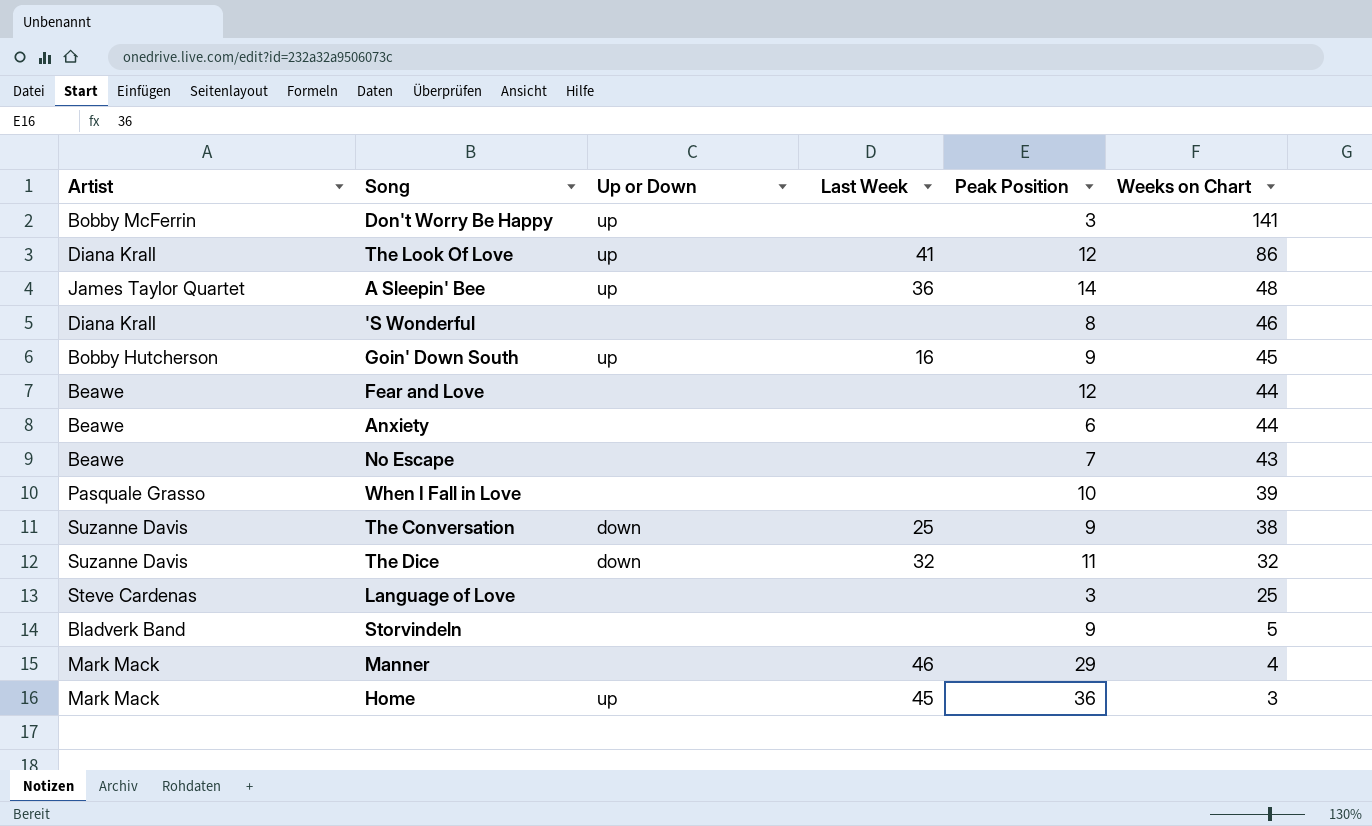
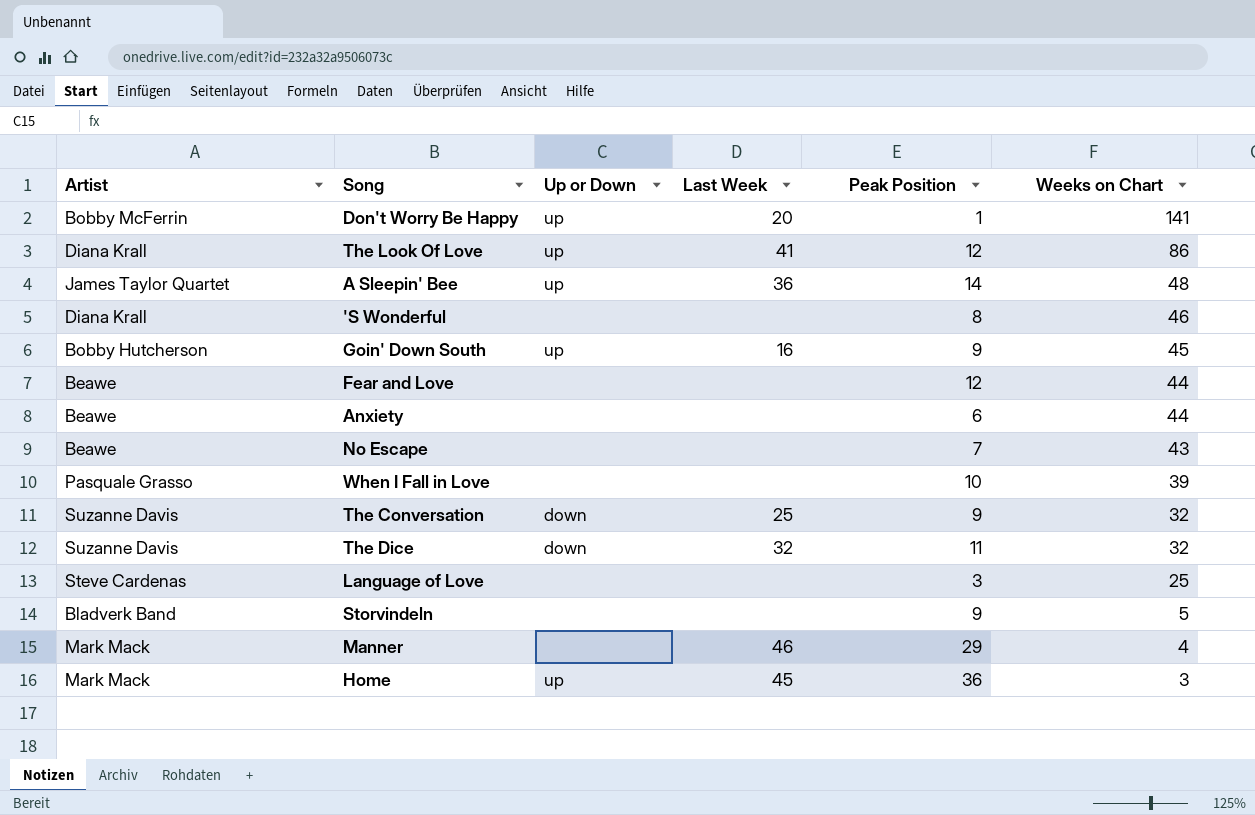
Don't Worry Be Happy | Last Week: none -> 20
Don't Worry Be Happy | Peak Position: 3 -> 1
The Conversation | Weeks on Chart: 38 -> 32

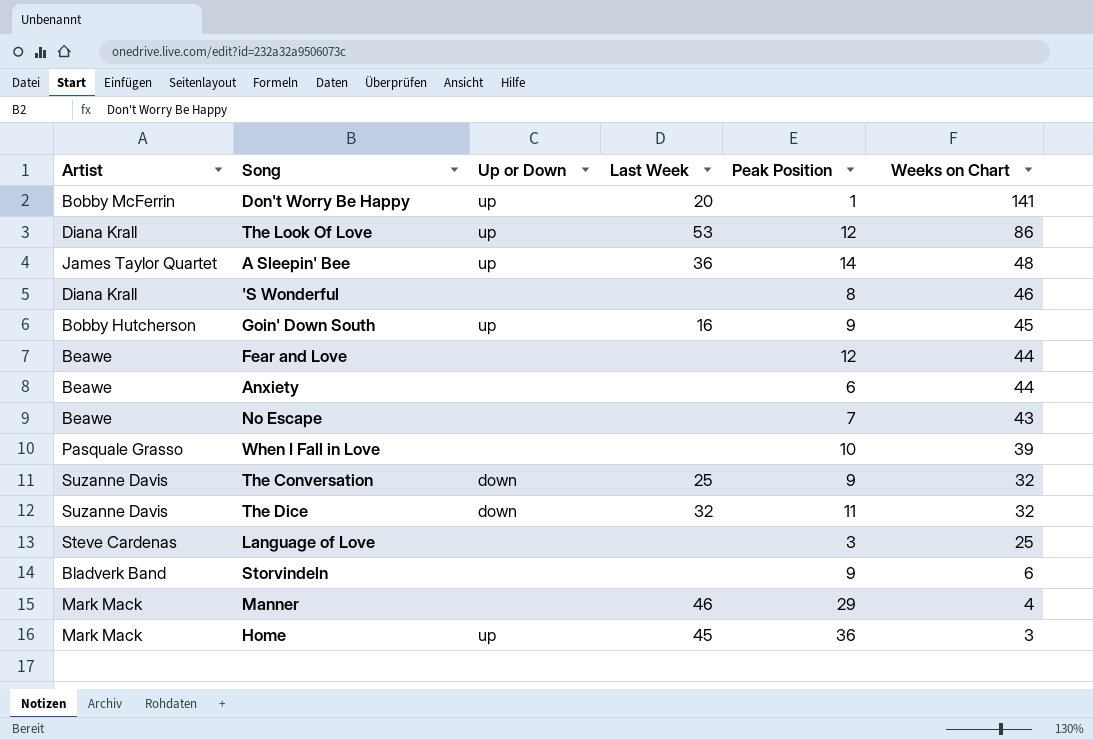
The Look Of Love | Last Week: 41 -> 53
Storvindeln | Weeks on Chart: 5 -> 6

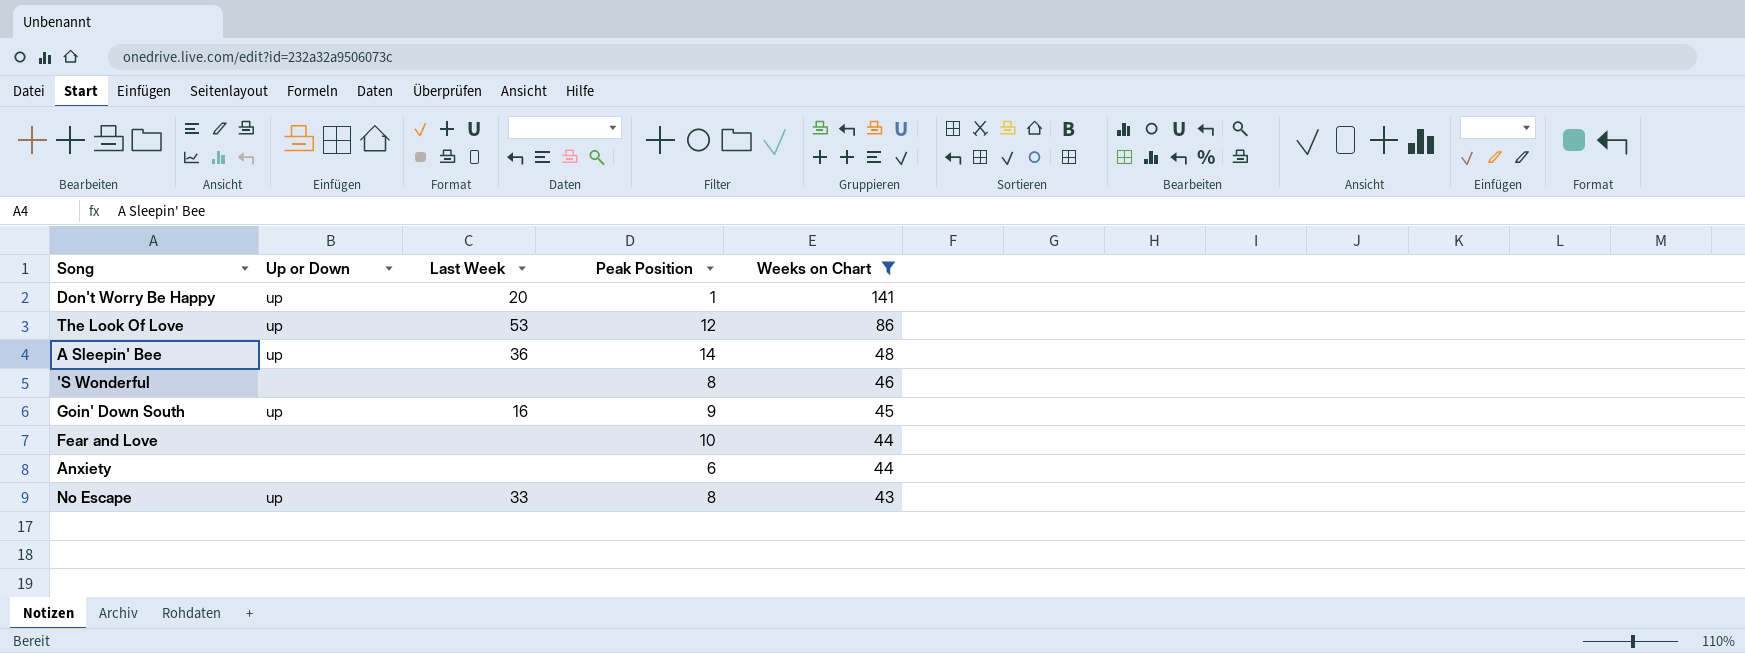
filter: none -> Weeks on Chart >= 43
column Artist | position: 1 -> none
Fear and Love | Peak Position: 12 -> 10
No Escape | Up or Down: none -> up
No Escape | Last Week: none -> 33
No Escape | Peak Position: 7 -> 8

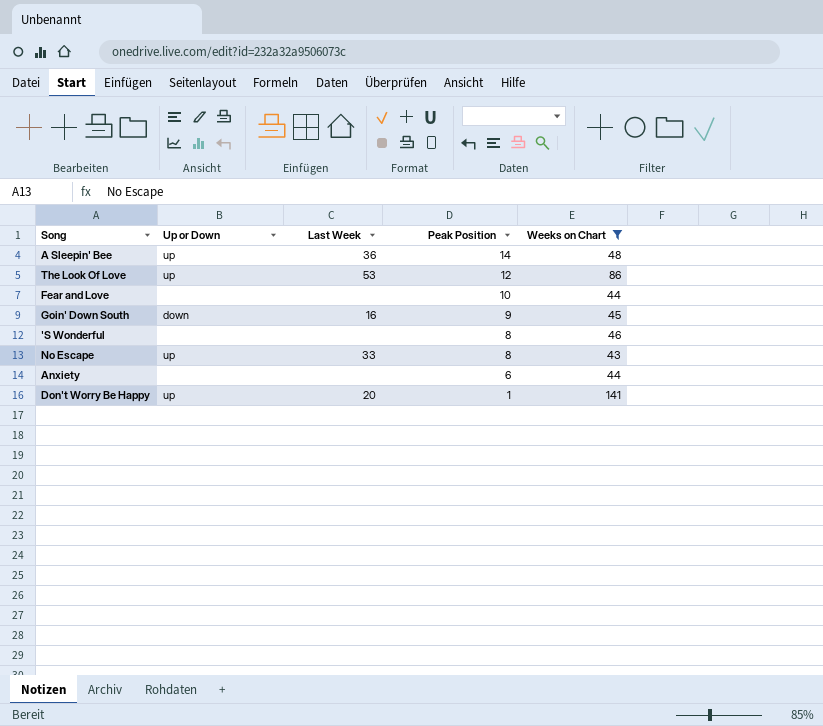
row order: Weeks on Chart descending -> Peak Position descending
Goin' Down South | Up or Down: up -> down

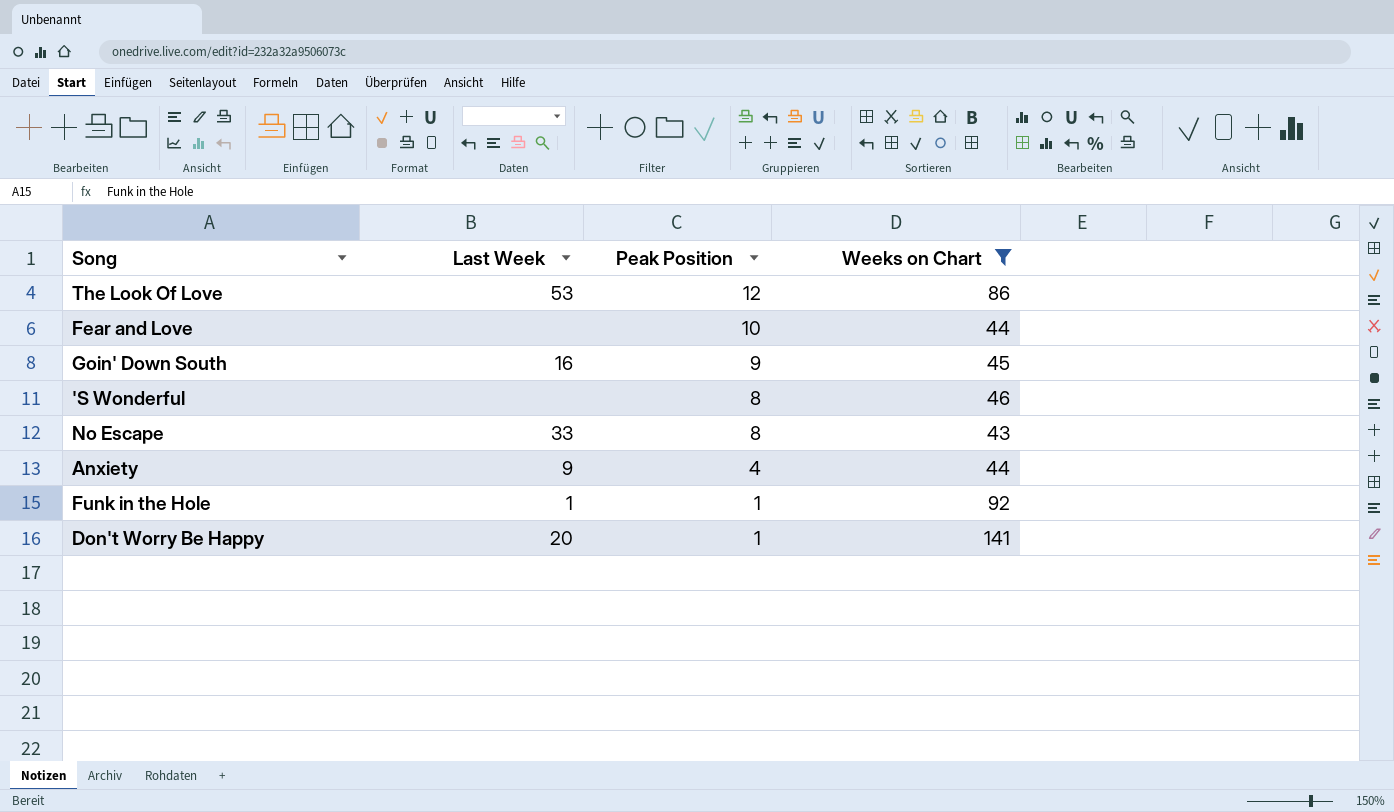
column Up or Down | position: 2 -> none
row A Sleepin' Bee: up | 36 | 14 | 48 -> none
Anxiety | Last Week: none -> 9
Anxiety | Peak Position: 6 -> 4
row Funk in the Hole: none -> 1 | 1 | 92

